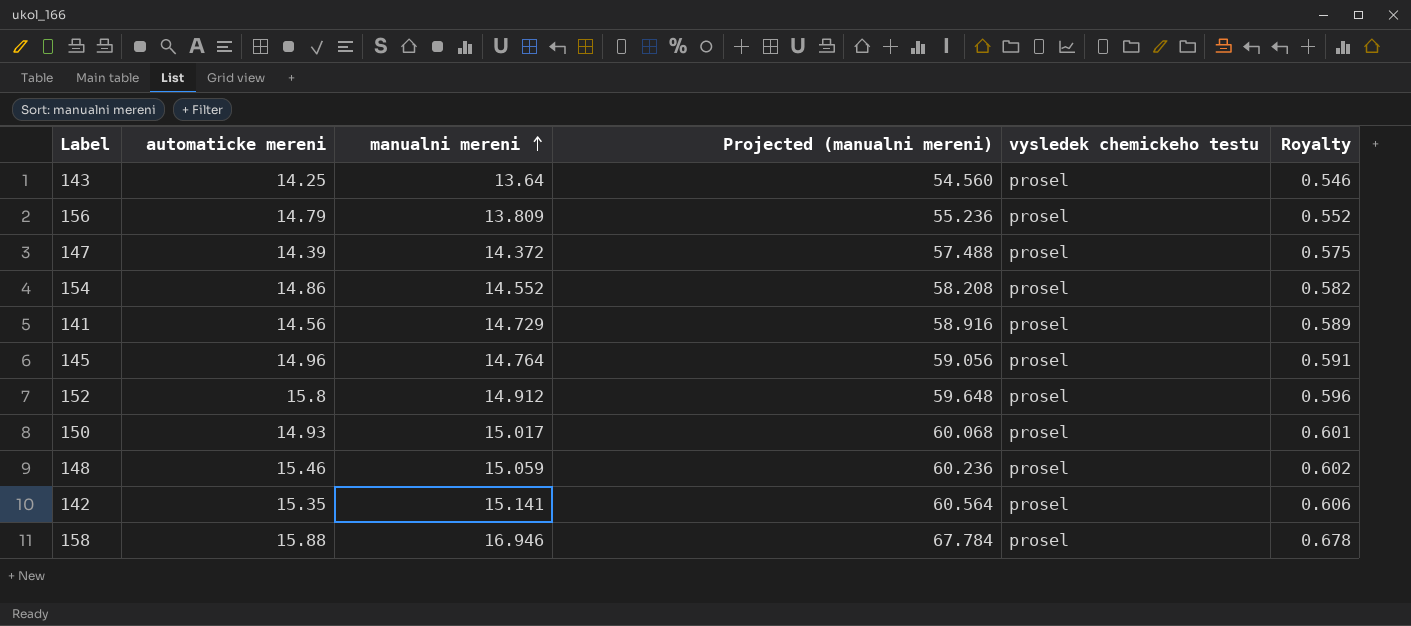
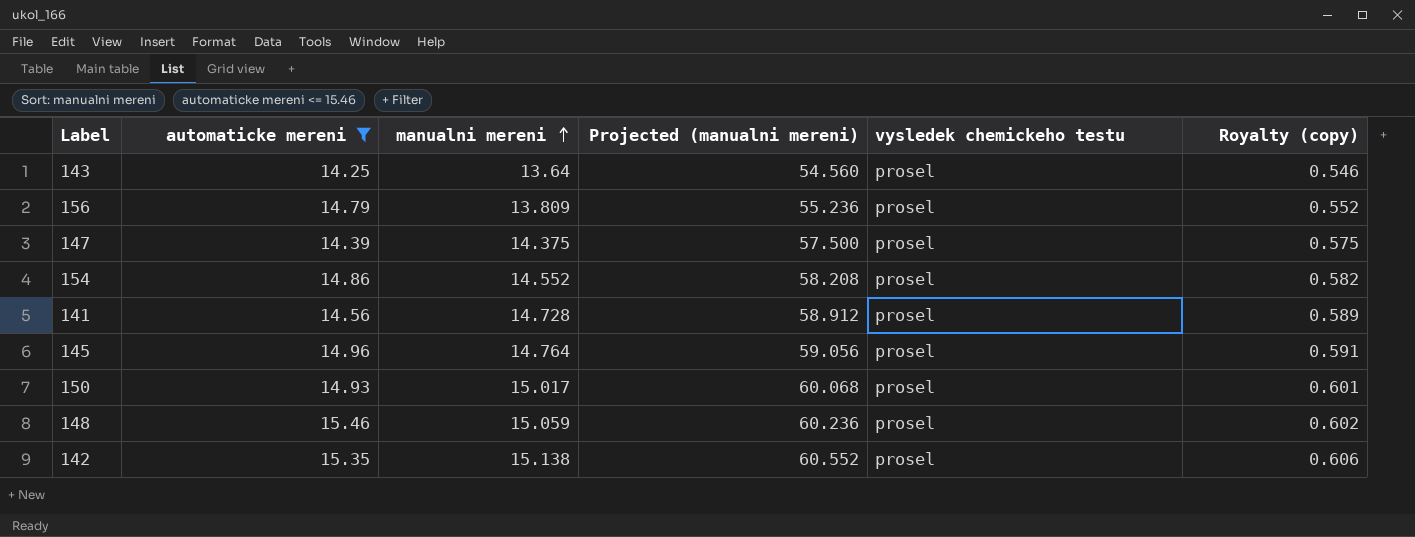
filter: none -> automaticke mereni <= 15.46
column name: Royalty -> Royalty (copy)
147 | manualni mereni: 14.372 -> 14.375
147 | Projected (manualni mereni): 57.488 -> 57.500
141 | manualni mereni: 14.729 -> 14.728
141 | Projected (manualni mereni): 58.916 -> 58.912
142 | manualni mereni: 15.141 -> 15.138
142 | Projected (manualni mereni): 60.564 -> 60.552

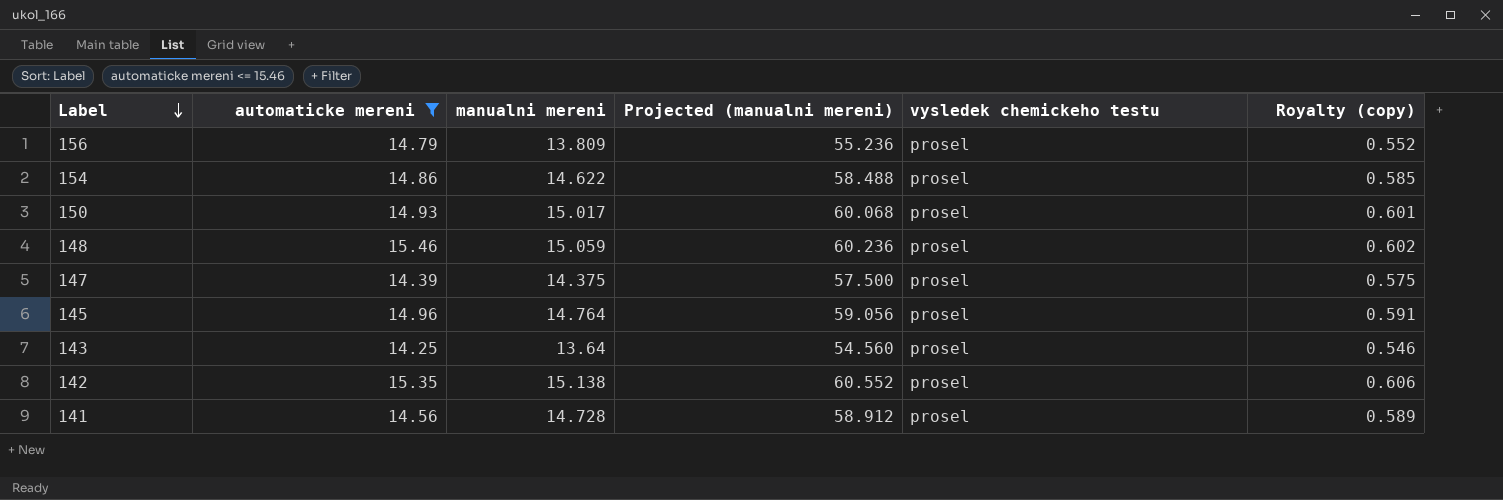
row order: manualni mereni ascending -> Label descending
154 | manualni mereni: 14.552 -> 14.622
154 | Projected (manualni mereni): 58.208 -> 58.488
154 | Royalty (copy): 0.582 -> 0.585

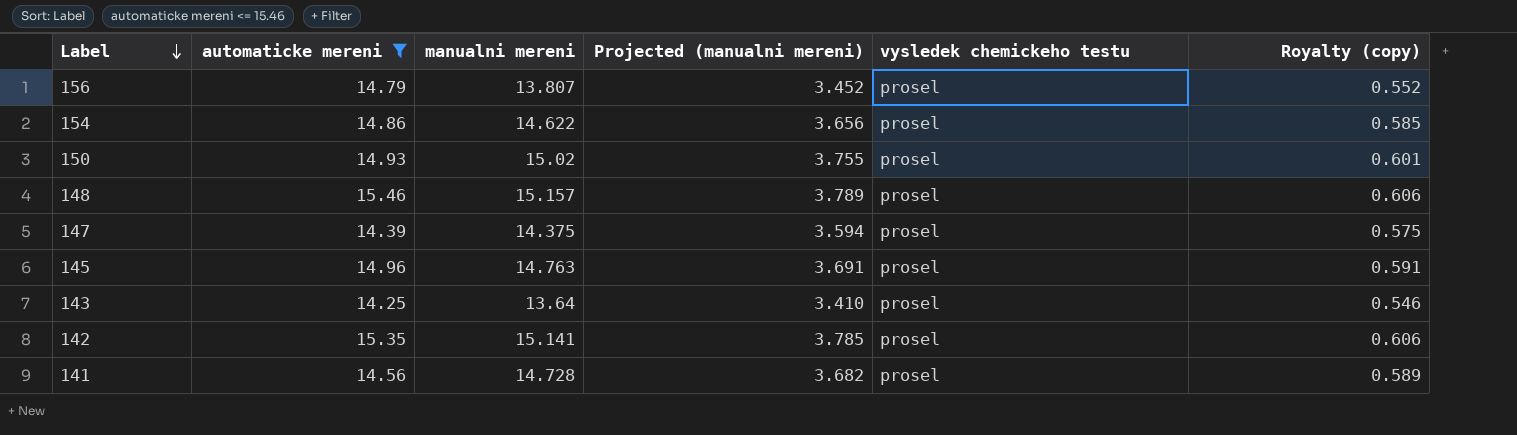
column Projected (manualni mereni) | formula: [manualni mereni] * 4 -> [manualni mereni] * 0.25
156 | manualni mereni: 13.809 -> 13.807
150 | manualni mereni: 15.017 -> 15.02
148 | manualni mereni: 15.059 -> 15.157
148 | Royalty (copy): 0.602 -> 0.606
145 | manualni mereni: 14.764 -> 14.763
142 | manualni mereni: 15.138 -> 15.141

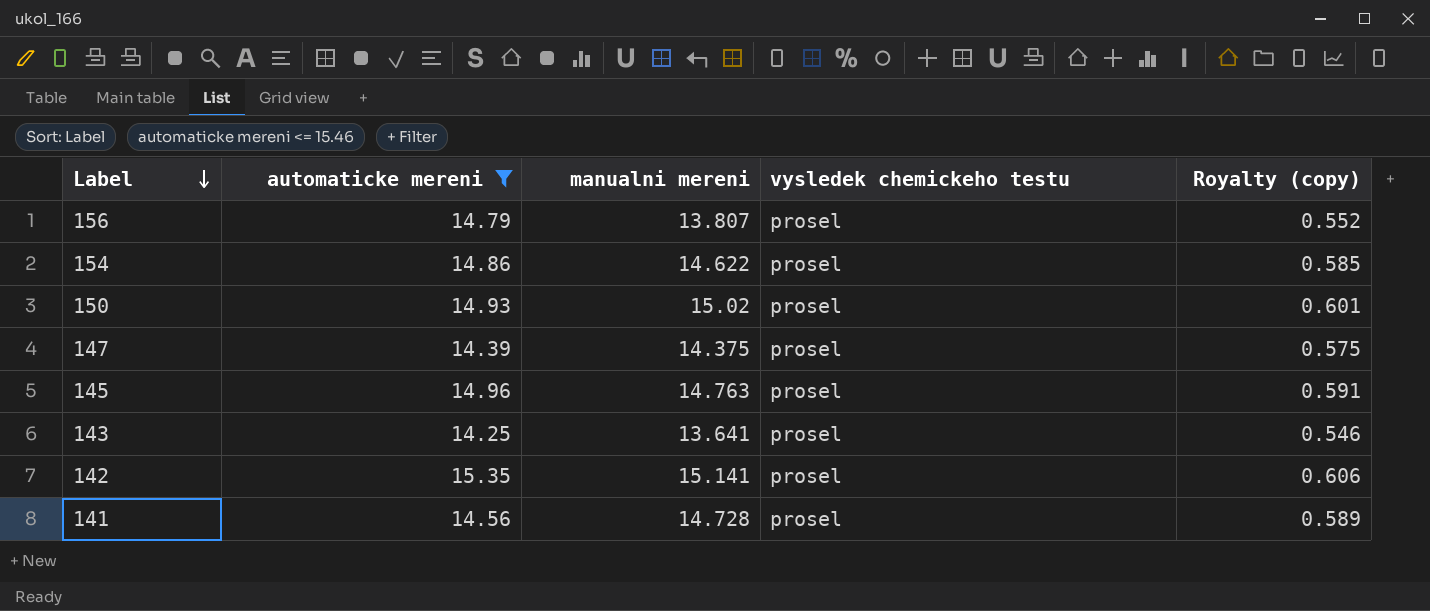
column Projected (manualni mereni) | formula: [manualni mereni] * 0.25 -> none
row 148: 15.46 | 15.157 | 3.789 | prosel | 0.606 -> none
143 | manualni mereni: 13.64 -> 13.641

